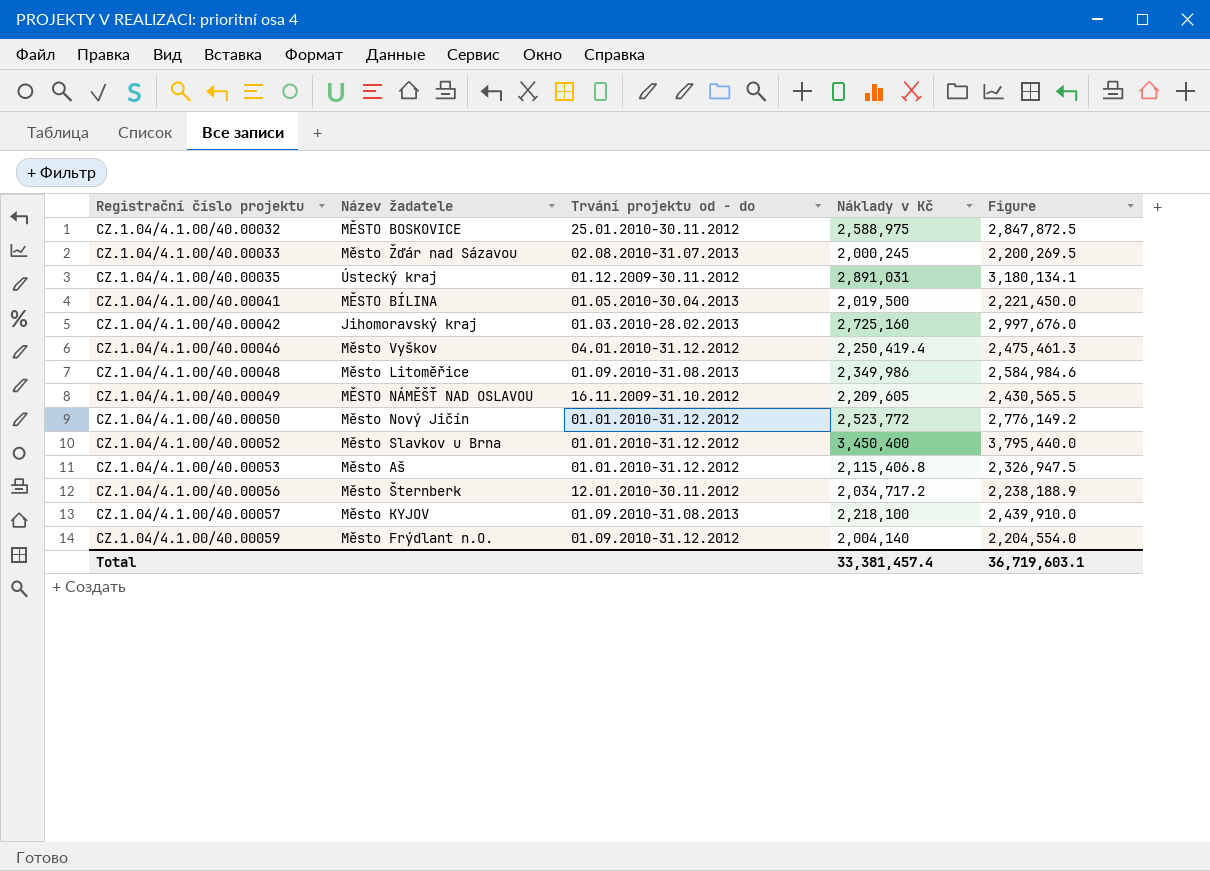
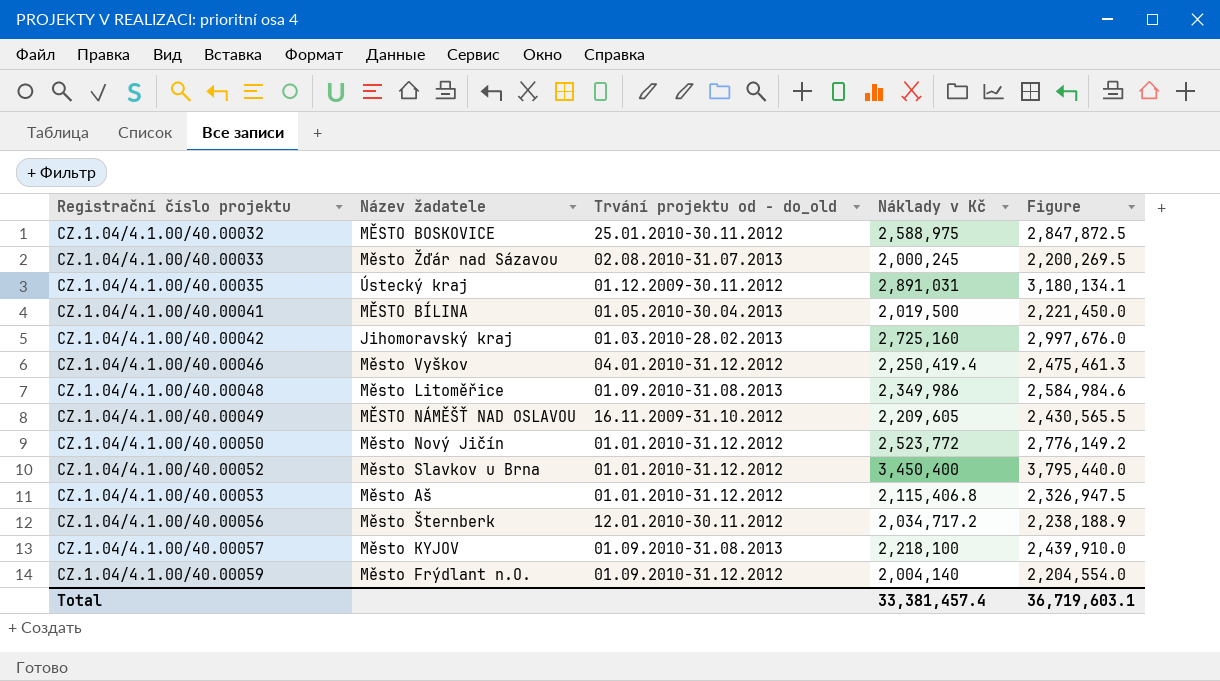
column name: Trvání projektu od - do -> Trvání projektu od - do_old

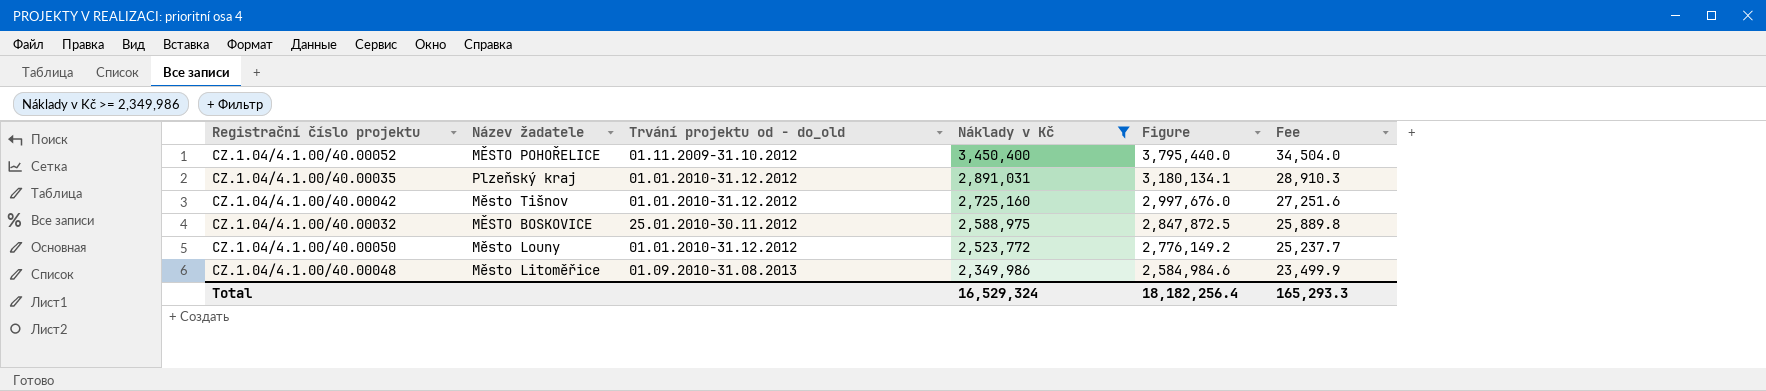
filter: none -> Náklady v Kč >= 2,349,986
row order: Registrační číslo projektu ascending -> Náklady v Kč descending
column Fee | formula: none -> [Náklady v Kč] * 0.01
CZ.1.04/4.1.00/40.00052 | Název žadatele: Město Slavkov u Brna -> MĚSTO POHOŘELICE
CZ.1.04/4.1.00/40.00052 | Trvání projektu od - do_old: 01.01.2010-31.12.2012 -> 01.11.2009-31.10.2012
CZ.1.04/4.1.00/40.00035 | Název žadatele: Ústecký kraj -> Plzeňský kraj
CZ.1.04/4.1.00/40.00035 | Trvání projektu od - do_old: 01.12.2009-30.11.2012 -> 01.01.2010-31.12.2012
CZ.1.04/4.1.00/40.00042 | Název žadatele: Jihomoravský kraj -> Město Tišnov
CZ.1.04/4.1.00/40.00042 | Trvání projektu od - do_old: 01.03.2010-28.02.2013 -> 01.01.2010-31.12.2012
CZ.1.04/4.1.00/40.00050 | Název žadatele: Město Nový Jičín -> Město Louny
Total | Náklady v Kč: 33,381,457.4 -> 16,529,324
Total | Figure: 36,719,603.1 -> 18,182,256.4

